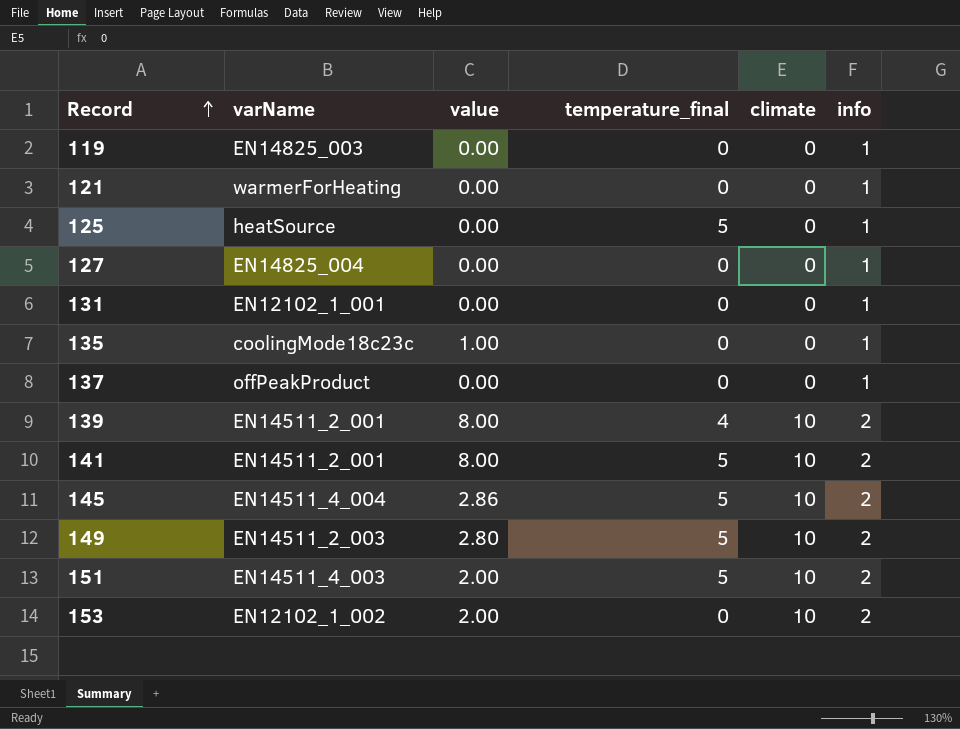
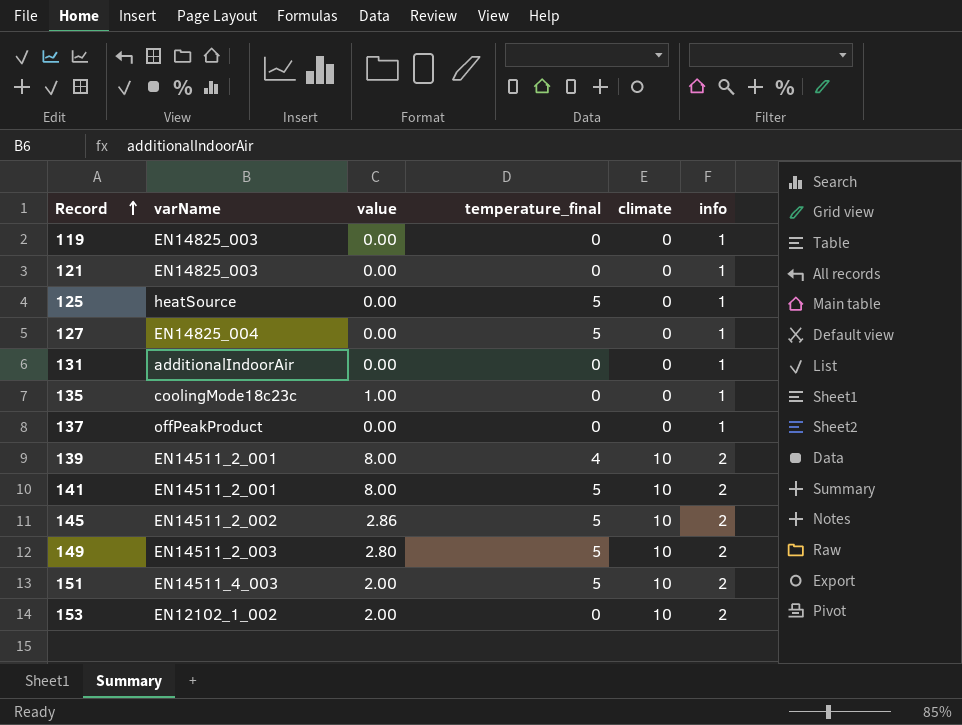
121 | varName: warmerForHeating -> EN14825_003
127 | temperature_final: 0 -> 5
131 | varName: EN12102_1_001 -> additionalIndoorAir
145 | varName: EN14511_4_004 -> EN14511_2_002

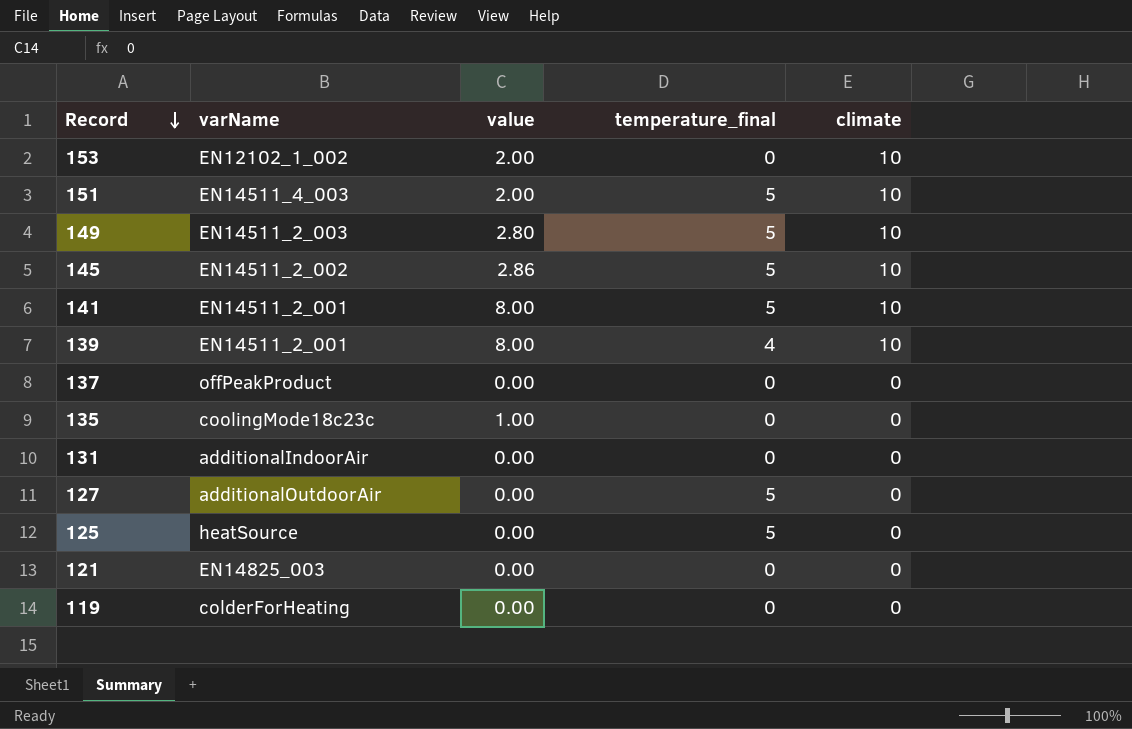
row order: Record ascending -> Record descending
column info | position: 6 -> none
127 | varName: EN14825_004 -> additionalOutdoorAir
119 | varName: EN14825_003 -> colderForHeating

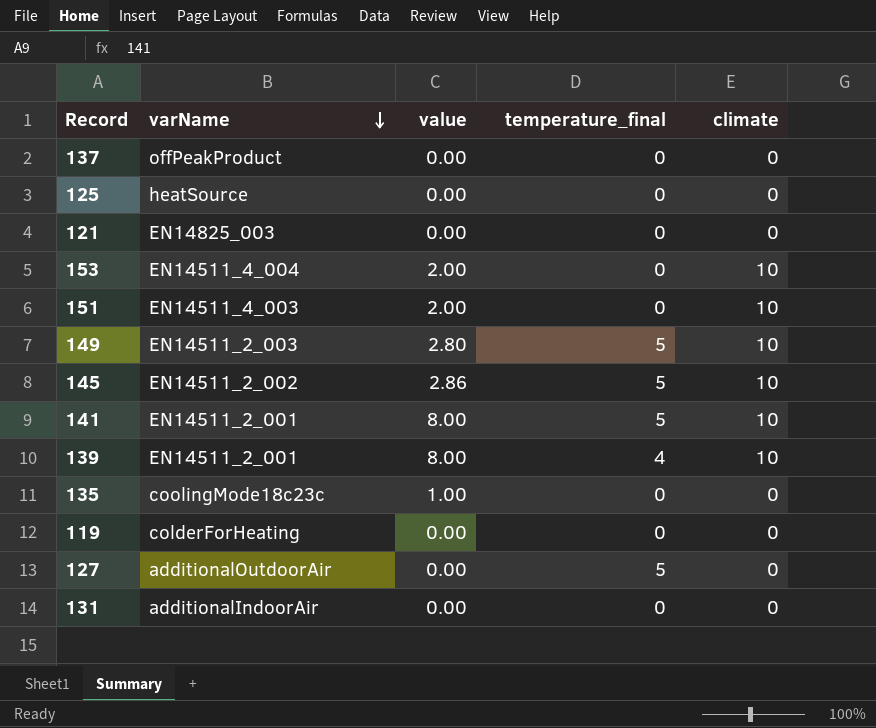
row order: Record descending -> varName descending
125 | temperature_final: 5 -> 0
153 | varName: EN12102_1_002 -> EN14511_4_004
151 | temperature_final: 5 -> 0

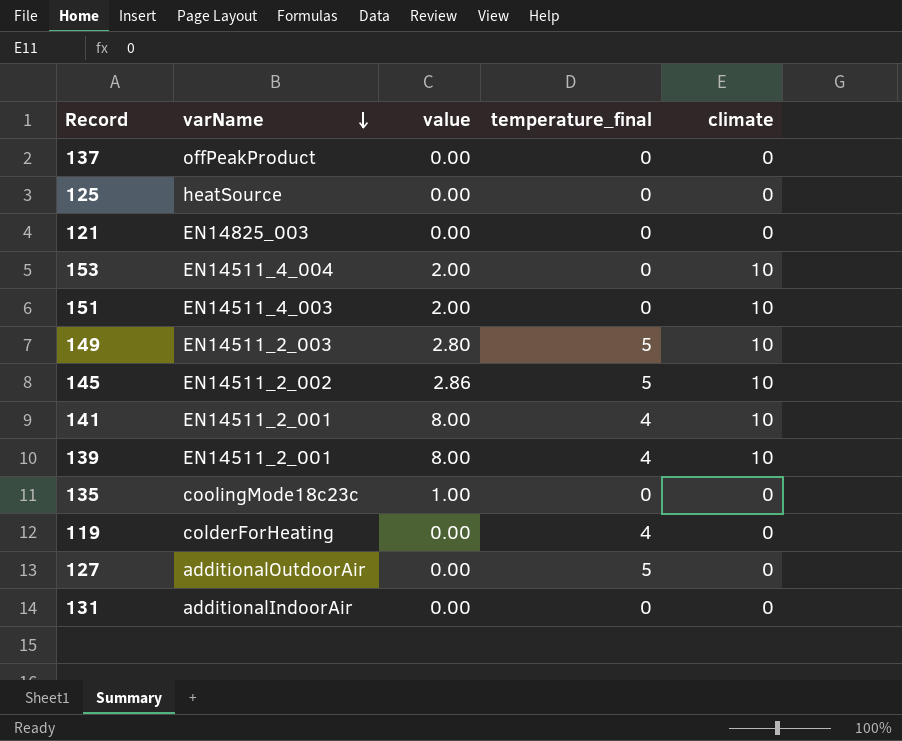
141 | temperature_final: 5 -> 4
119 | temperature_final: 0 -> 4

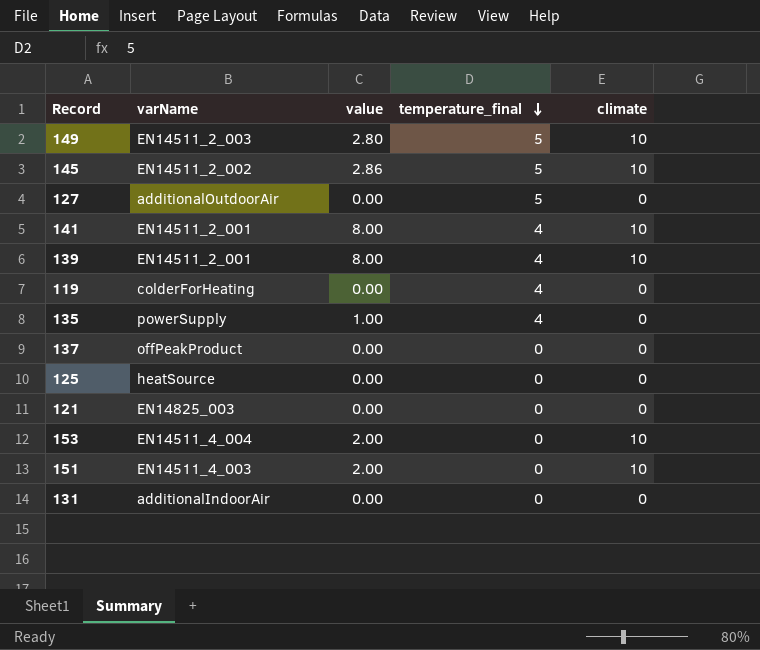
row order: varName descending -> temperature_final descending
135 | varName: coolingMode18c23c -> powerSupply
135 | temperature_final: 0 -> 4

